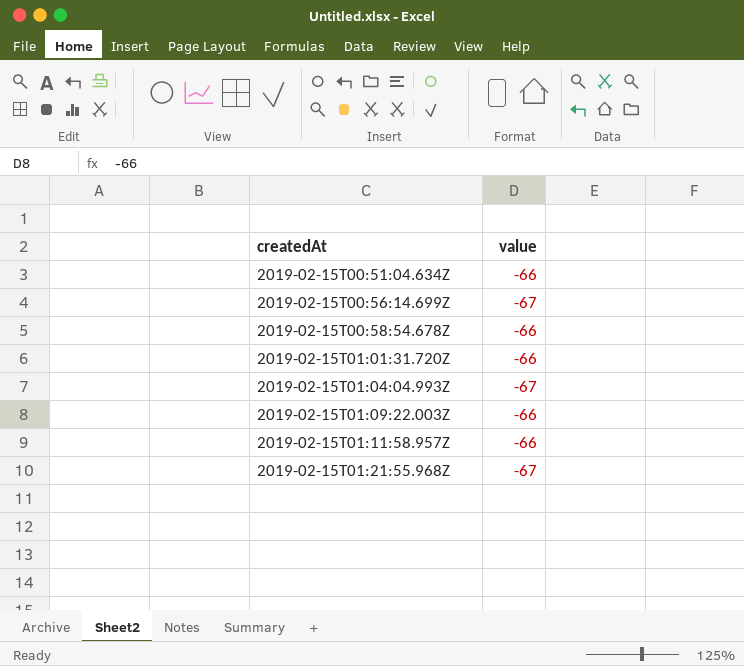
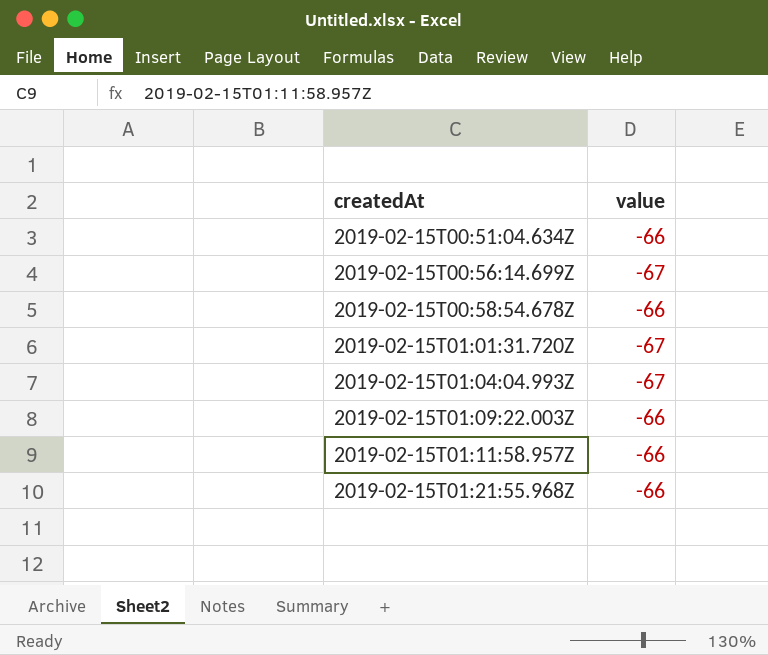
2019-02-15T01:01:31.720Z | value: -66 -> -67
2019-02-15T01:21:55.968Z | value: -67 -> -66

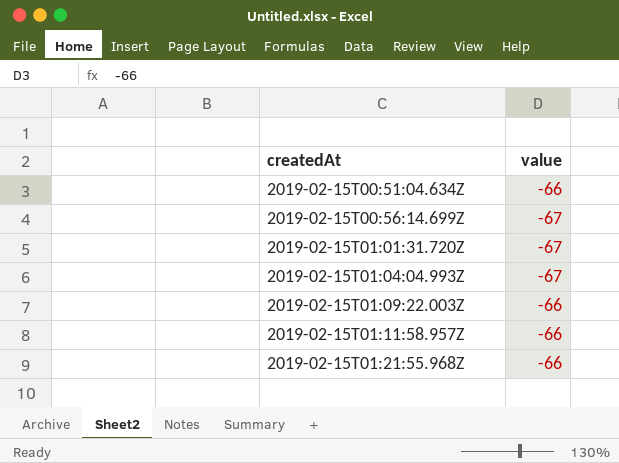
row 2019-02-15T00:58:54.678Z: -66 -> none

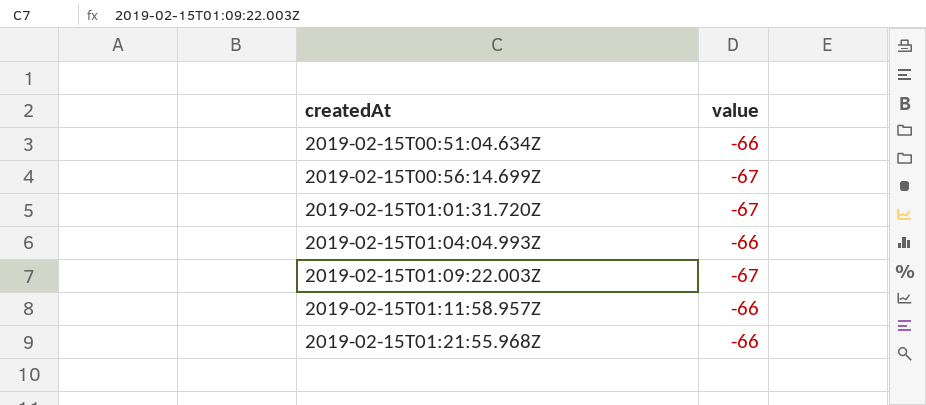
2019-02-15T01:04:04.993Z | value: -67 -> -66
2019-02-15T01:09:22.003Z | value: -66 -> -67

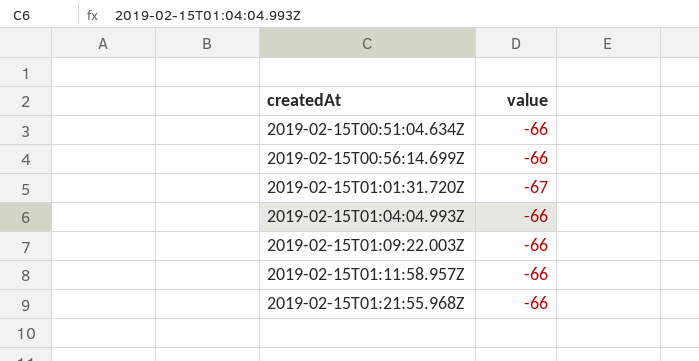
2019-02-15T00:56:14.699Z | value: -67 -> -66
2019-02-15T01:09:22.003Z | value: -67 -> -66

